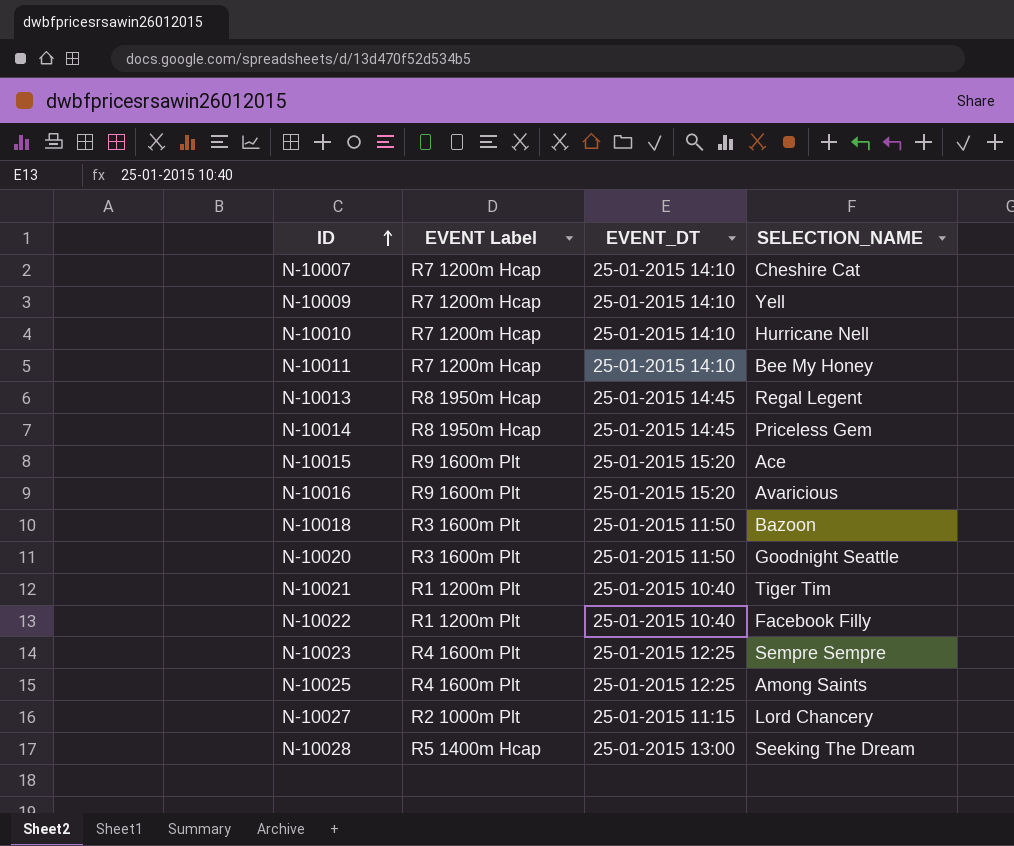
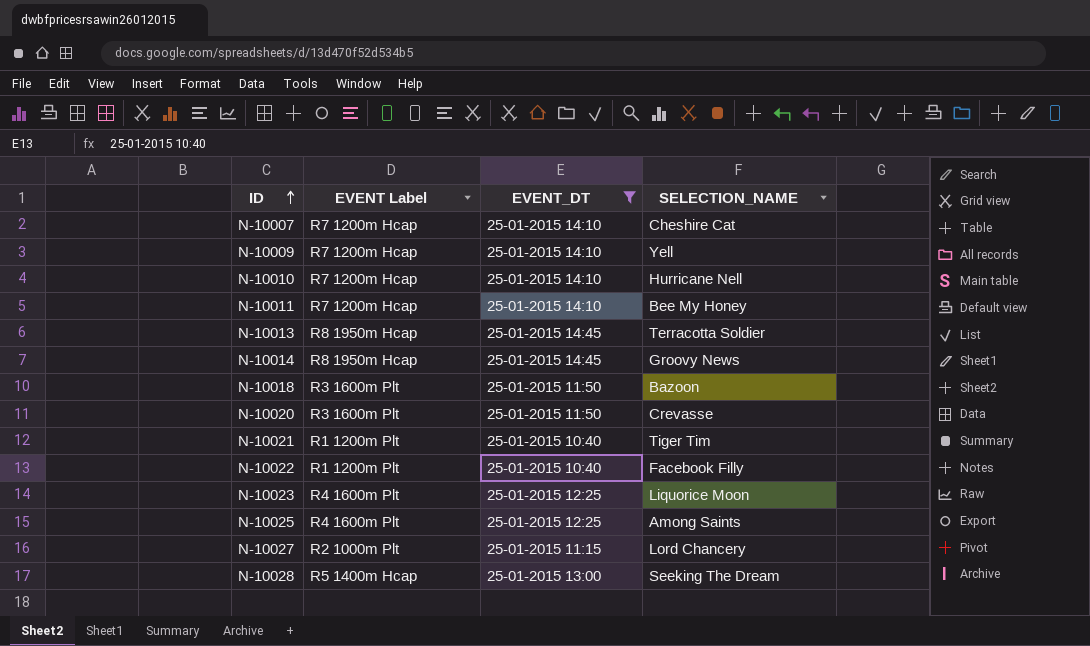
filter: none -> EVENT_DT != 25-01-2015 15:20
N-10013 | SELECTION_NAME: Regal Legent -> Terracotta Soldier
N-10014 | SELECTION_NAME: Priceless Gem -> Groovy News
N-10020 | SELECTION_NAME: Goodnight Seattle -> Crevasse
N-10023 | SELECTION_NAME: Sempre Sempre -> Liquorice Moon

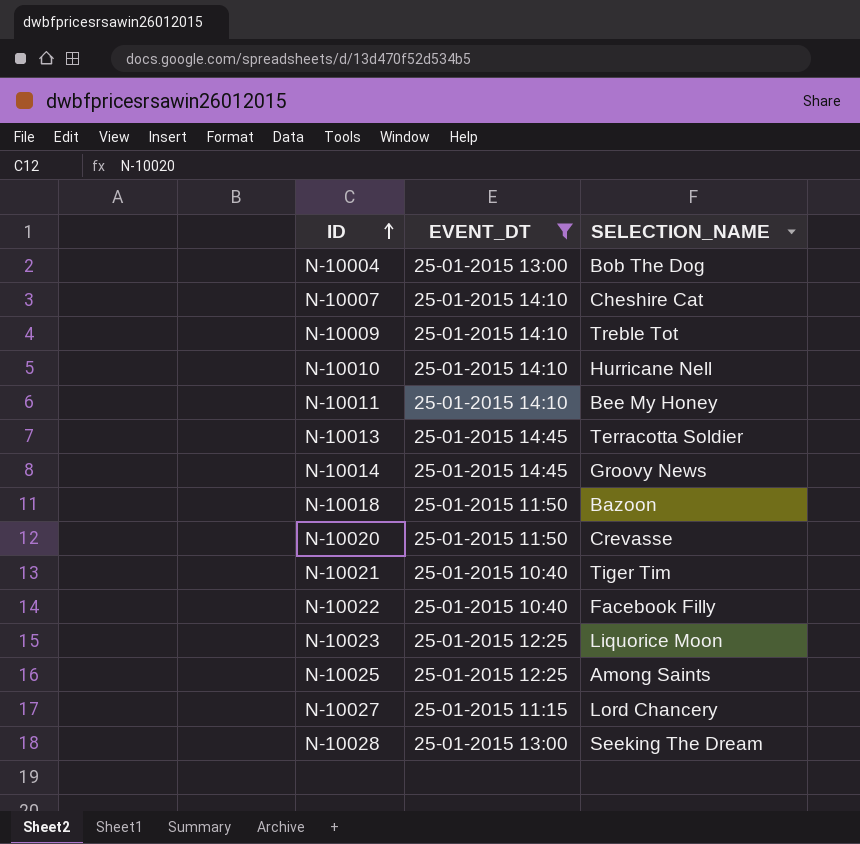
column EVENT Label | position: 2 -> none
row N-10004: none -> 25-01-2015 13:00 | Bob The Dog
N-10009 | SELECTION_NAME: Yell -> Treble Tot

